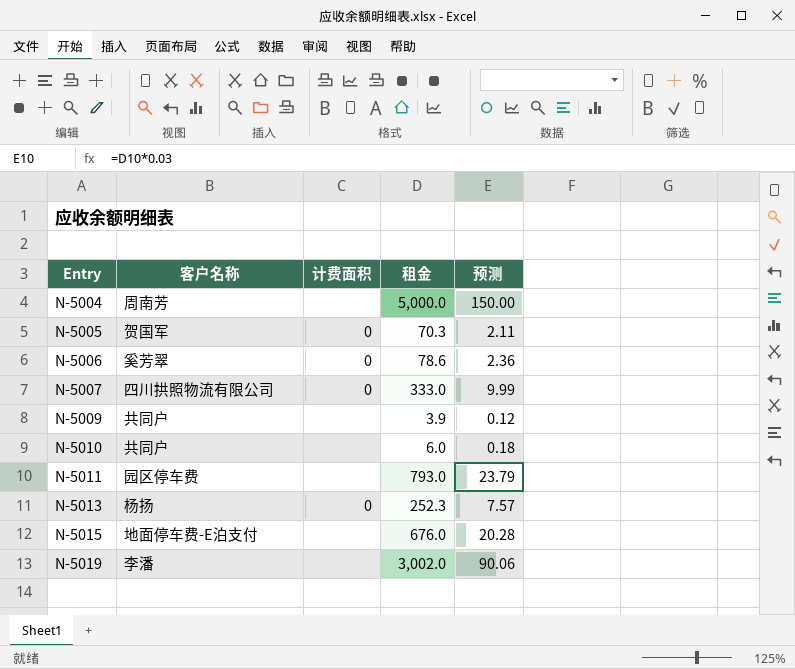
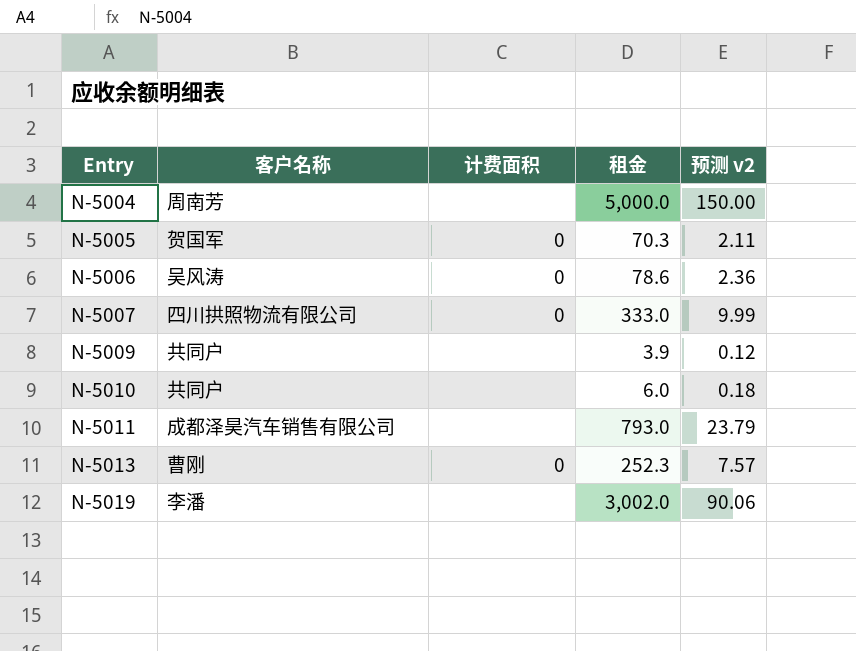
column name: 预测 -> 预测 v2
row N-5015: 地面停车费-E泊支付 | none | 676.0 | 20.28 -> none
N-5006 | 客户名称: 奚芳翠 -> 吴风涛
N-5011 | 客户名称: 园区停车费 -> 成都泽昊汽车销售有限公司
N-5013 | 客户名称: 杨扬 -> 曹刚

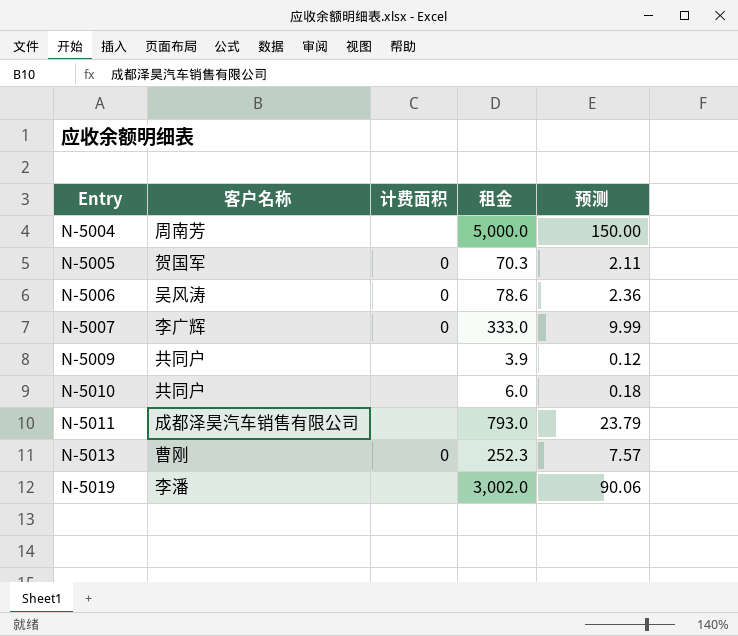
column name: 预测 v2 -> 预测
N-5007 | 客户名称: 四川拱照物流有限公司 -> 李广辉

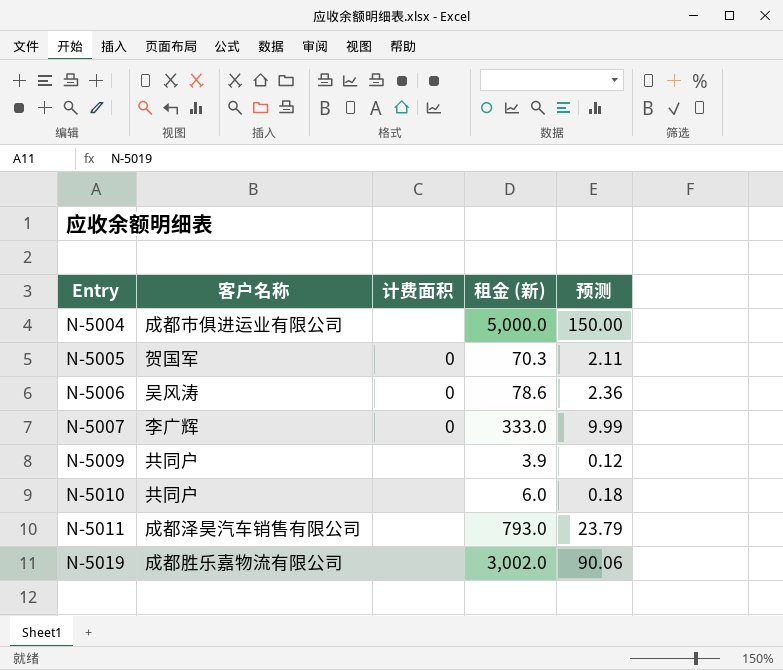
column name: 租金 -> 租金 (新)
row N-5013: 曹刚 | 0 | 252.3 | 7.57 -> none
N-5004 | 客户名称: 周南芳 -> 成都市俱进运业有限公司
N-5019 | 客户名称: 李潘 -> 成都胜乐嘉物流有限公司

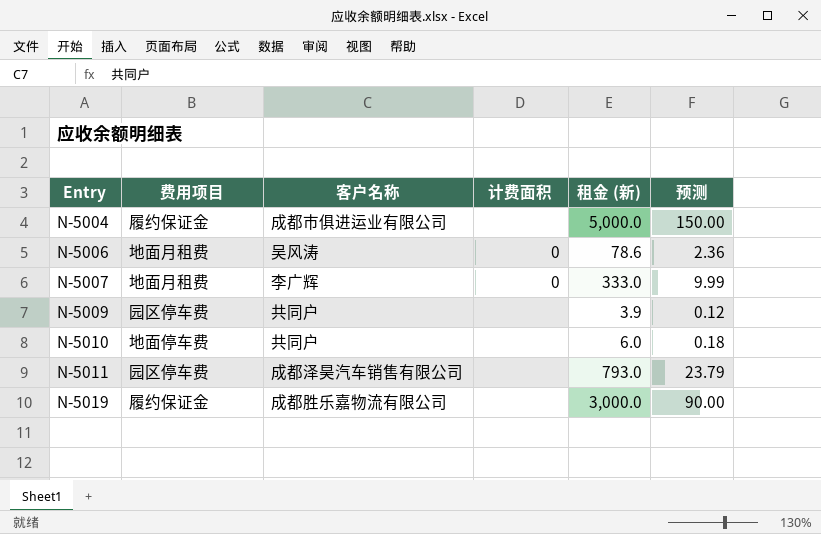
column 费用项目 | position: none -> 2
row N-5005: 贺国军 | 0 | 70.3 | 2.11 -> none
N-5019 | 租金 (新): 3,002.0 -> 3,000.0
N-5019 | 预测: 90.06 -> 90.00

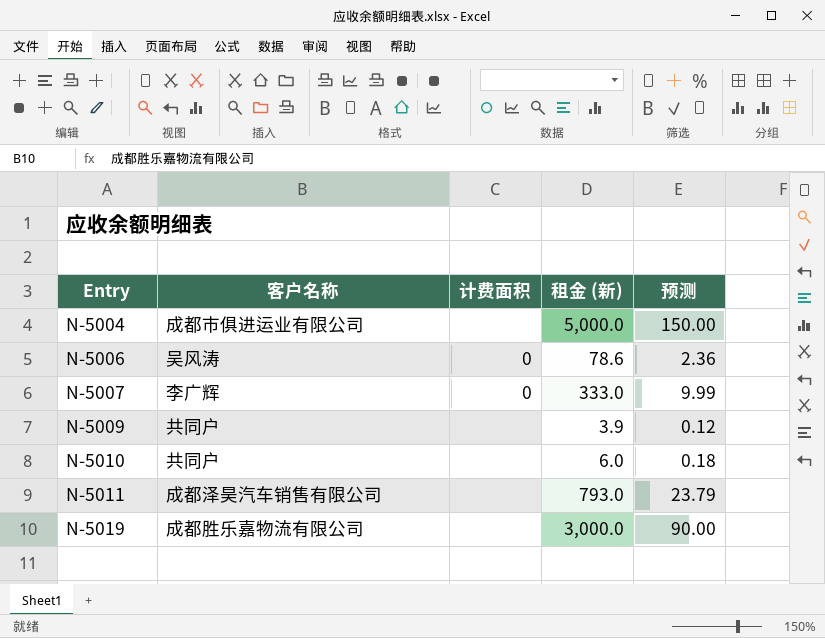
column 费用项目 | position: 2 -> none

